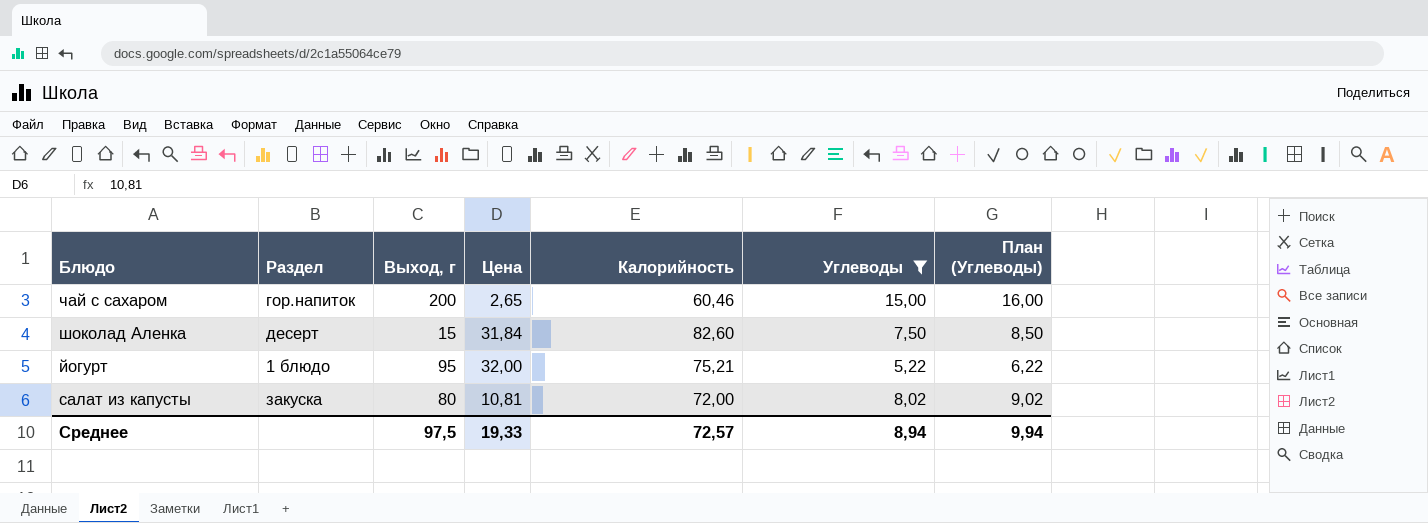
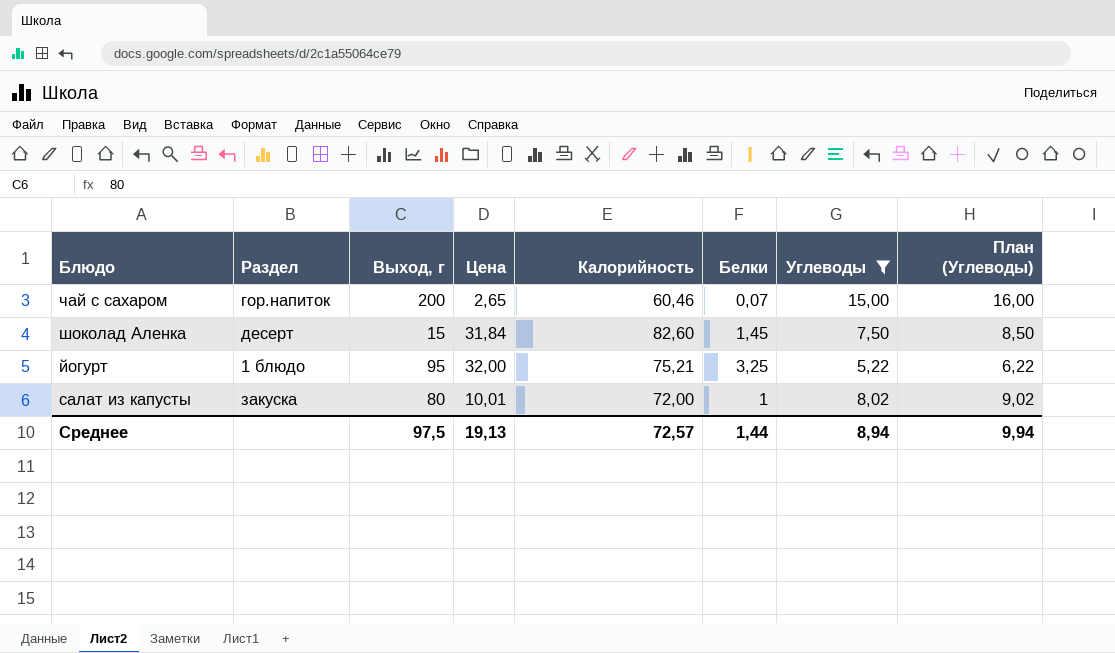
column Белки | position: none -> 6
салат из капусты | Цена: 10,81 -> 10,01
Среднее | Цена: 19,33 -> 19,13

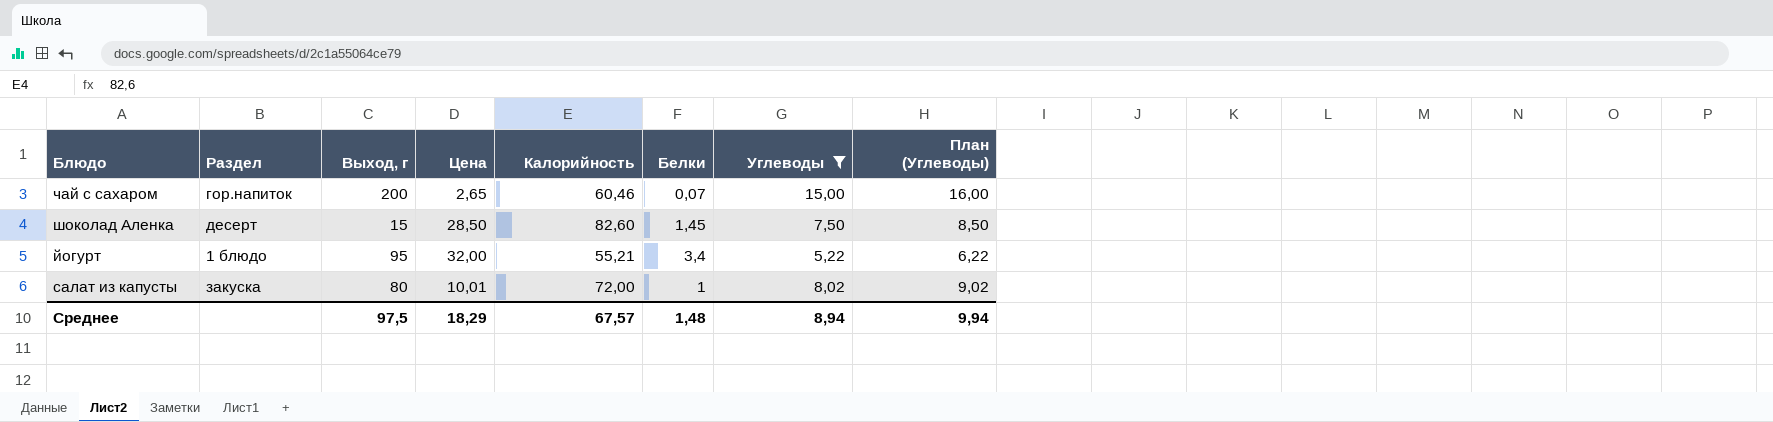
шоколад Аленка | Цена: 31,84 -> 28,50
йогурт | Калорийность: 75,21 -> 55,21
йогурт | Белки: 3,25 -> 3,4
Среднее | Цена: 19,13 -> 18,29
Среднее | Калорийность: 72,57 -> 67,57
Среднее | Белки: 1,44 -> 1,48

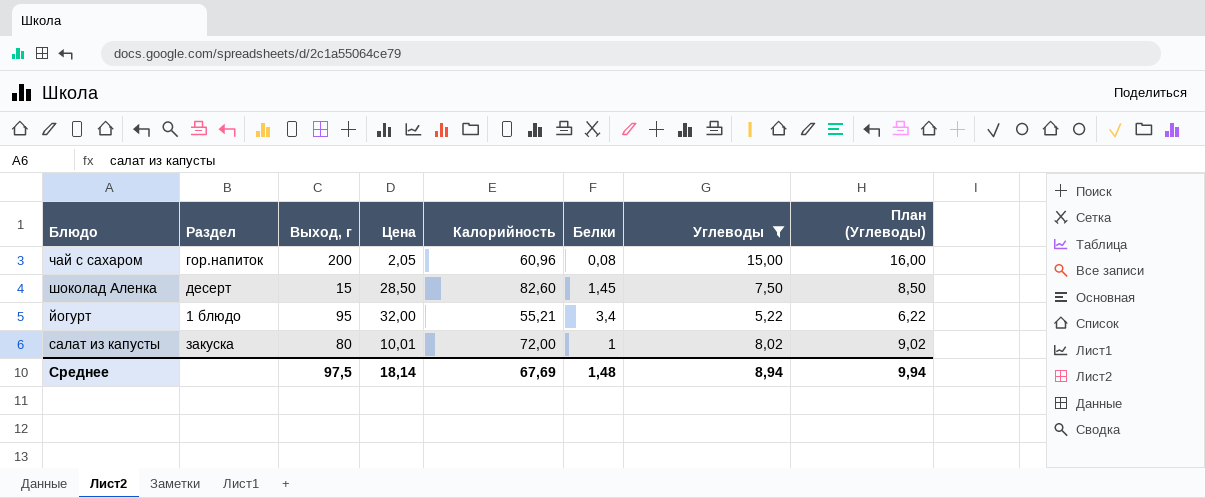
чай с сахаром | Цена: 2,65 -> 2,05
чай с сахаром | Калорийность: 60,46 -> 60,96
чай с сахаром | Белки: 0,07 -> 0,08
Среднее | Цена: 18,29 -> 18,14
Среднее | Калорийность: 67,57 -> 67,69

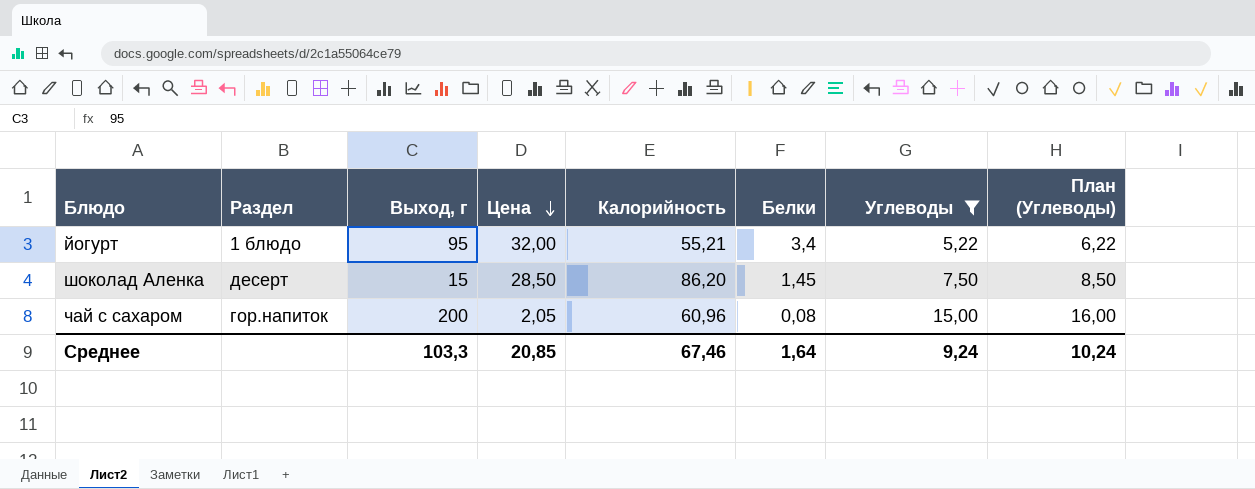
row order: none -> Цена descending
row салат из капусты: закуска | 80 | 10,01 | 72,00 | 1 | 8,02 | 9,02 -> none
шоколад Аленка | Калорийность: 82,60 -> 86,20
Среднее | Выход, г: 97,5 -> 103,3
Среднее | Цена: 18,14 -> 20,85
Среднее | Калорийность: 67,69 -> 67,46
Среднее | Белки: 1,48 -> 1,64
Среднее | Углеводы: 8,94 -> 9,24
Среднее | План (Углеводы): 9,94 -> 10,24

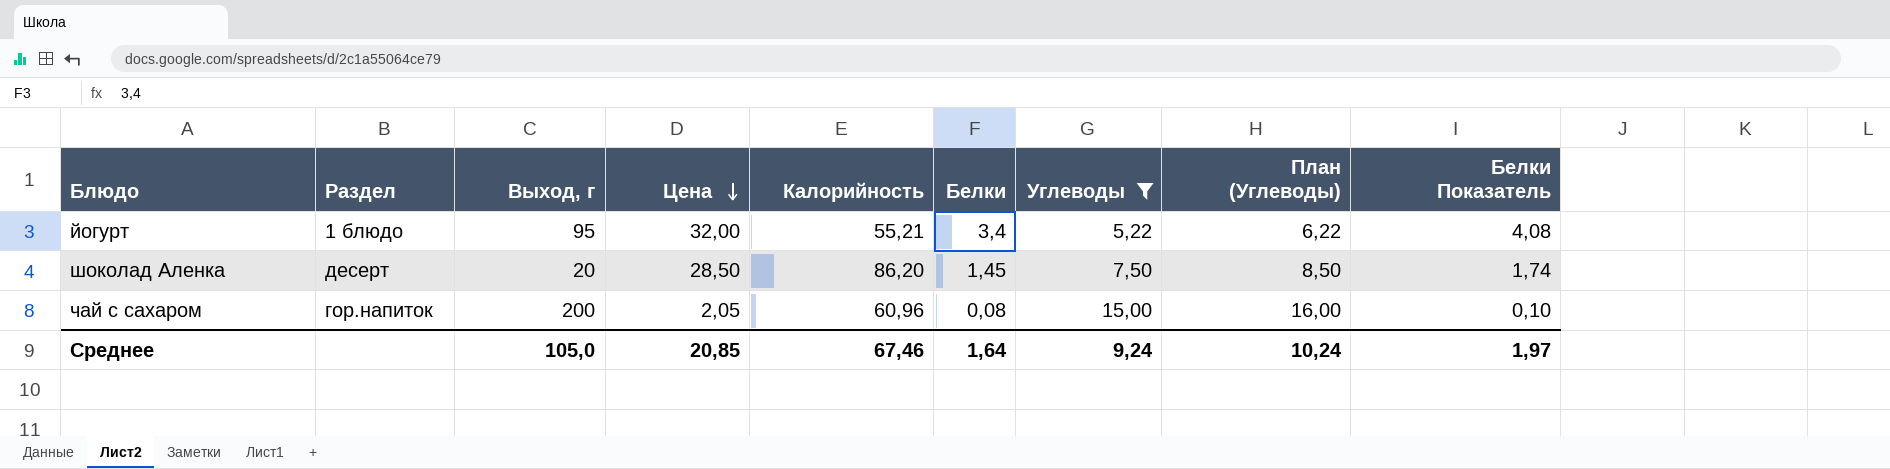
column Белки Показатель | formula: none -> [Белки] * 1,2
шоколад Аленка | Выход, г: 15 -> 20
Среднее | Выход, г: 103,3 -> 105,0

